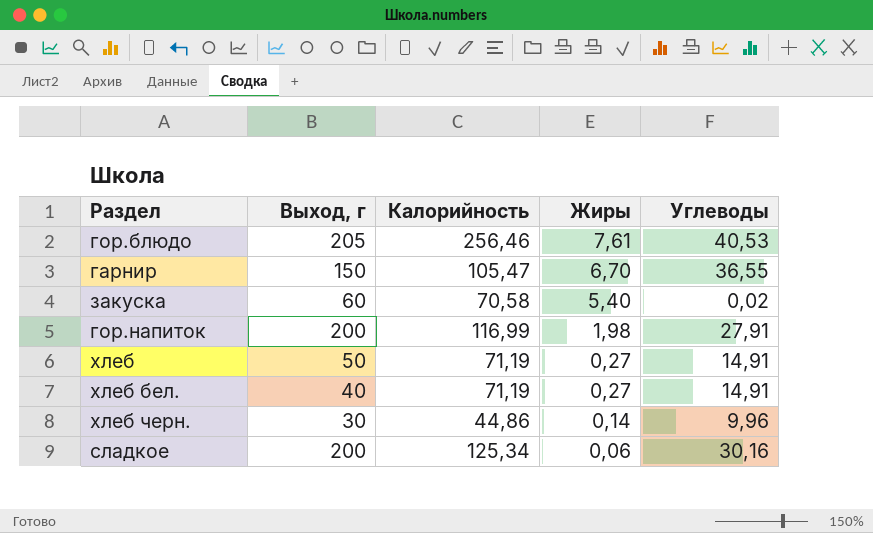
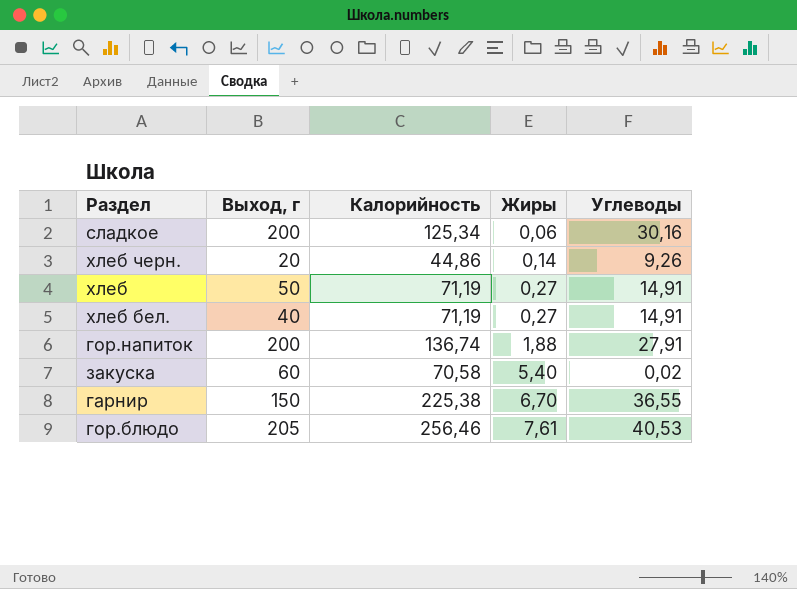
row order: Жиры descending -> Жиры ascending
хлеб черн. | Выход, г: 30 -> 20
хлеб черн. | Углеводы: 9,96 -> 9,26
гор.напиток | Калорийность: 116,99 -> 136,74
гор.напиток | Жиры: 1,98 -> 1,88
гарнир | Калорийность: 105,47 -> 225,38

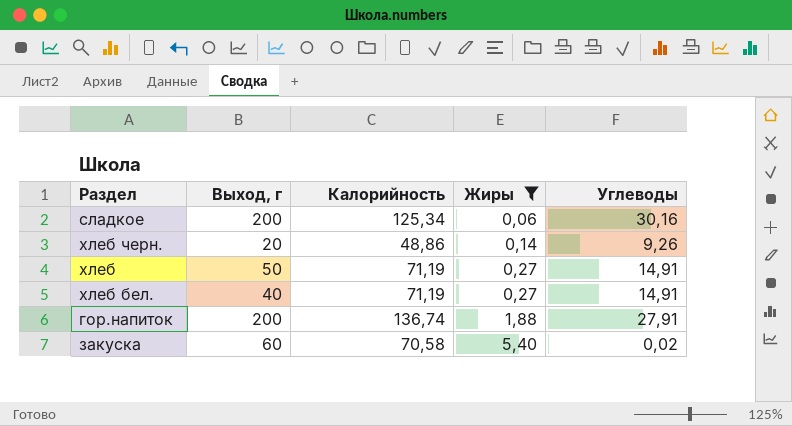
filter: none -> Жиры <= 5,40
хлеб черн. | Калорийность: 44,86 -> 48,86

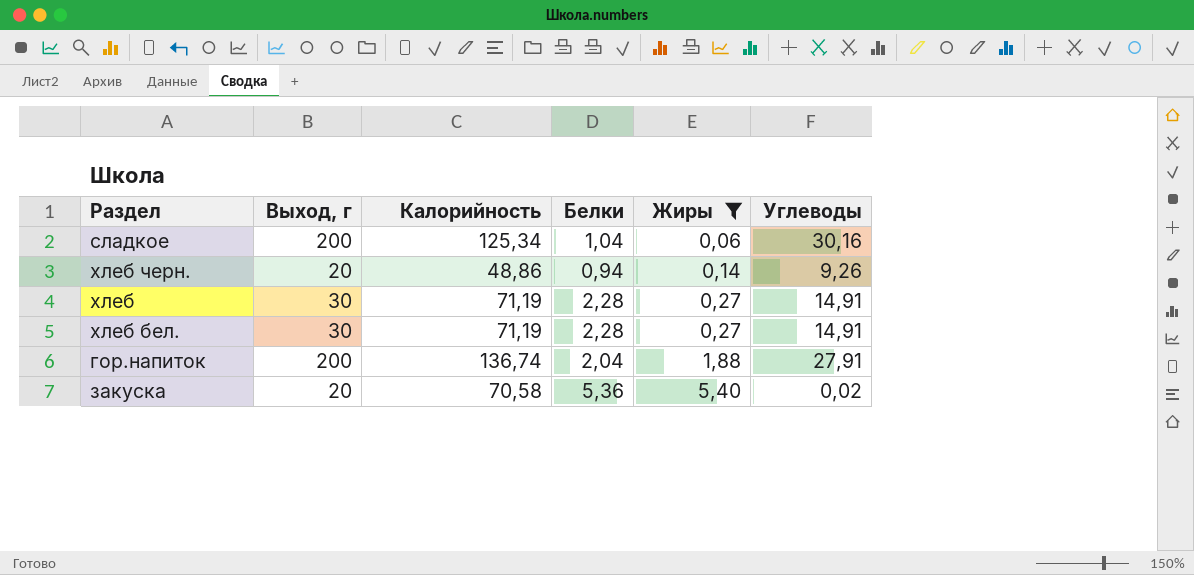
column Белки | position: none -> 4
хлеб | Выход, г: 50 -> 30
хлеб бел. | Выход, г: 40 -> 30
закуска | Выход, г: 60 -> 20

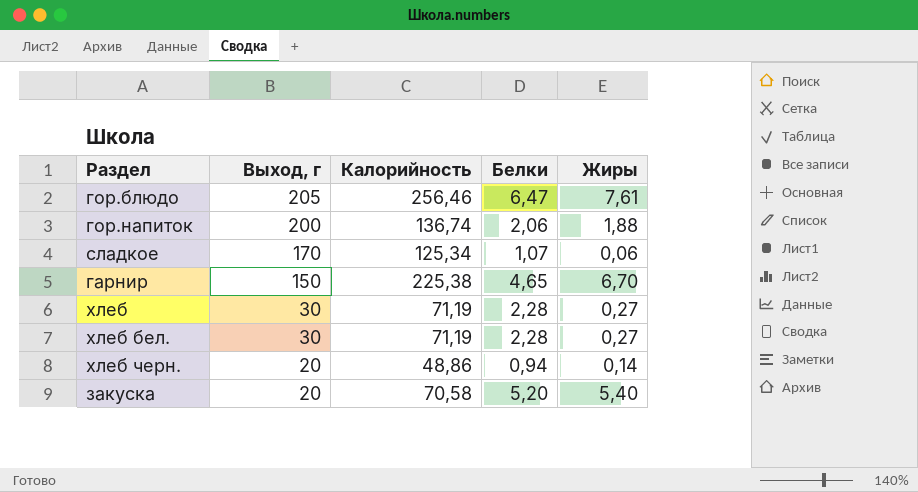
filter: Жиры <= 5,40 -> none
row order: Жиры ascending -> Выход, г descending
column Углеводы | position: 6 -> none
гор.напиток | Белки: 2,04 -> 2,06
сладкое | Выход, г: 200 -> 170
сладкое | Белки: 1,04 -> 1,07
закуска | Белки: 5,36 -> 5,20

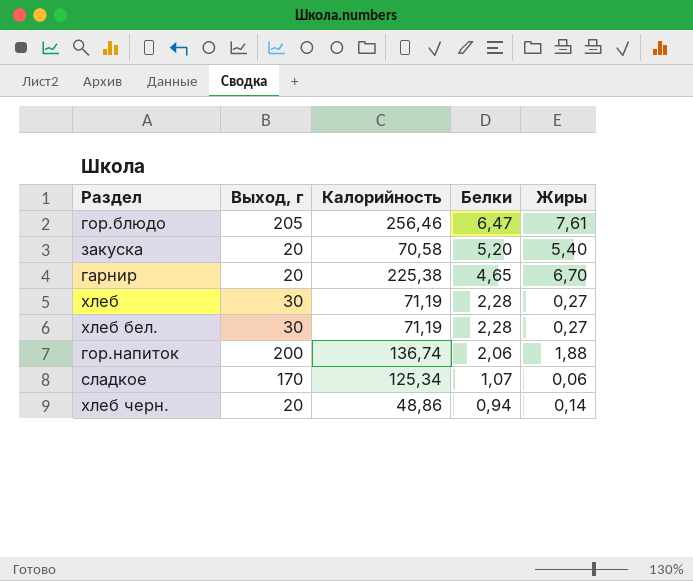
row order: Выход, г descending -> Белки descending
гарнир | Выход, г: 150 -> 20

